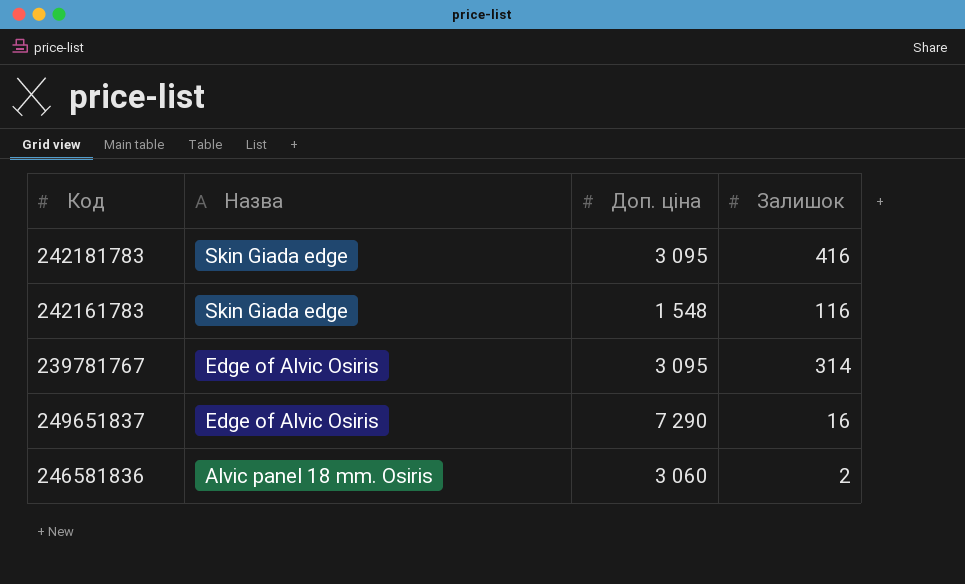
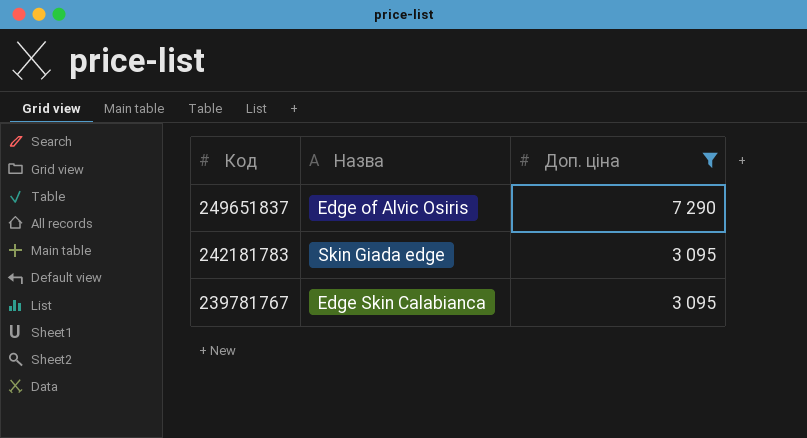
filter: none -> Доп. ціна >= 3 095
row order: Назва descending -> Код descending
column Залишок | position: 4 -> none
239781767 | Назва: Edge of Alvic Osiris -> Edge Skin Calabianca

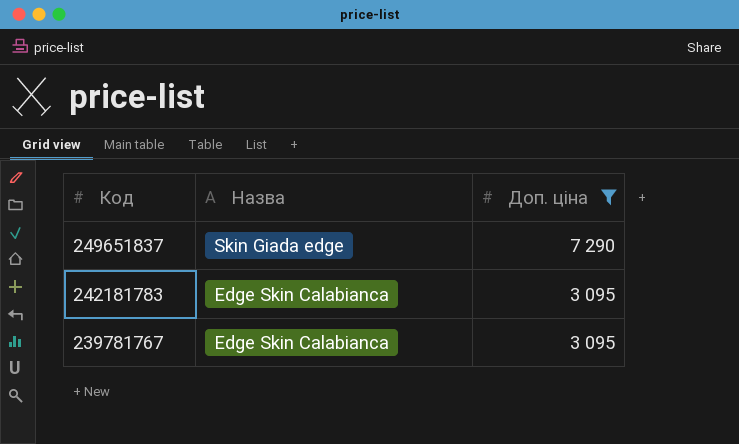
249651837 | Назва: Edge of Alvic Osiris -> Skin Giada edge
242181783 | Назва: Skin Giada edge -> Edge Skin Calabianca

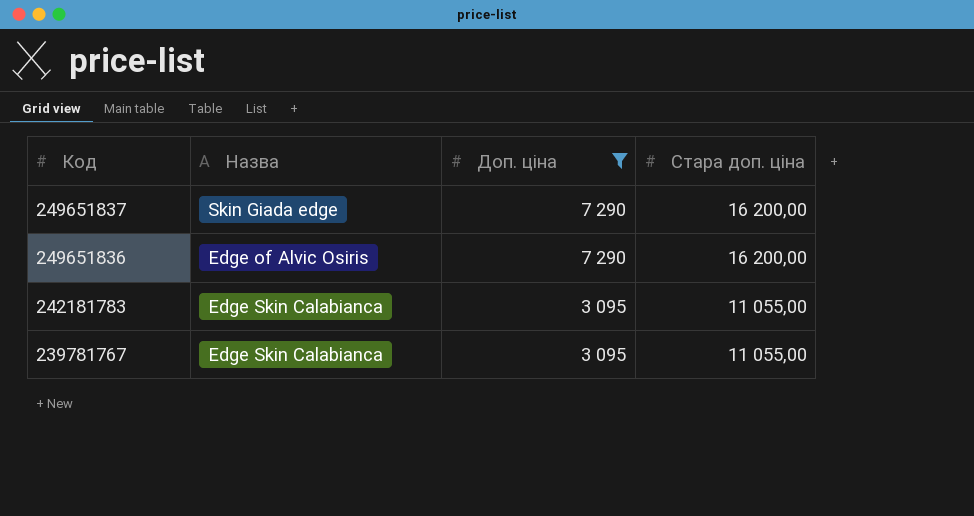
column Стара доп. ціна | position: none -> 4
row 249651836: none -> Edge of Alvic Osiris | 7 290 | 16 200,00

